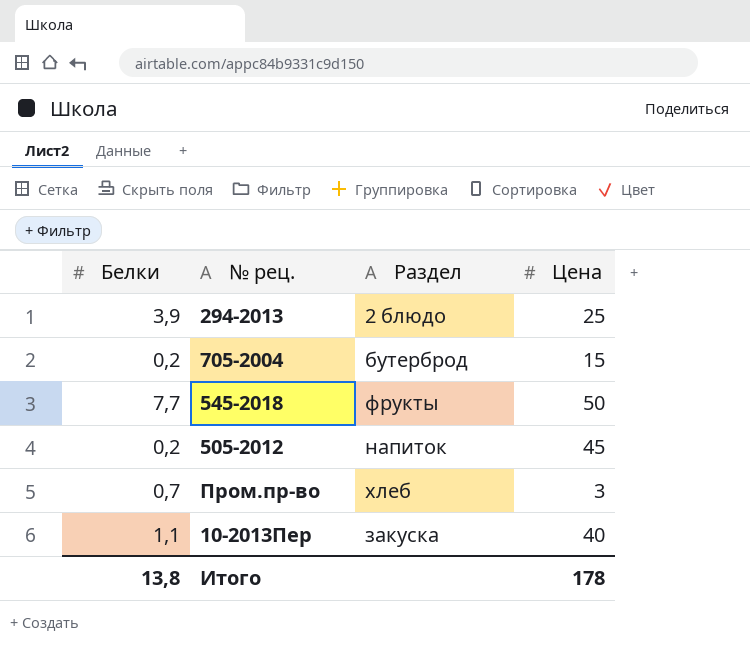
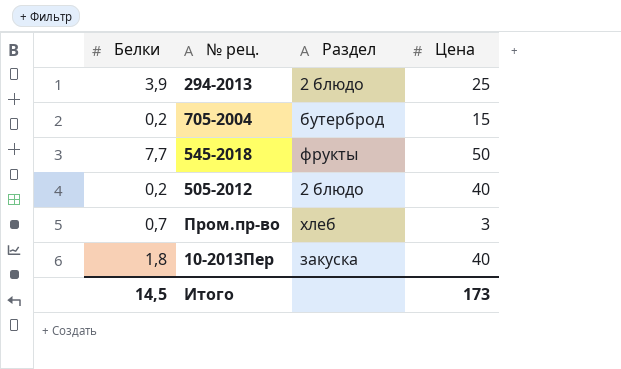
505-2012 | Раздел: напиток -> 2 блюдо
505-2012 | Цена: 45 -> 40
10-2013Пер | Белки: 1,1 -> 1,8
Итого | Белки: 13,8 -> 14,5
Итого | Цена: 178 -> 173

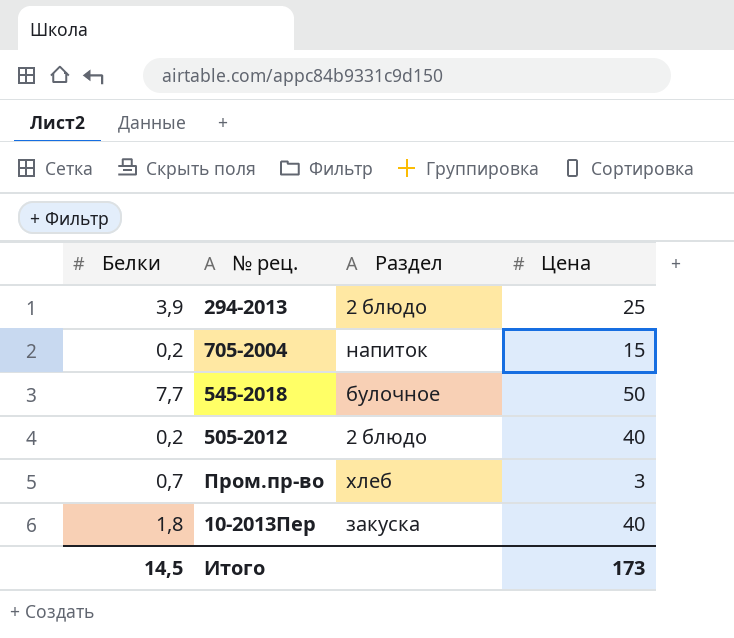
705-2004 | Раздел: бутерброд -> напиток
545-2018 | Раздел: фрукты -> булочное

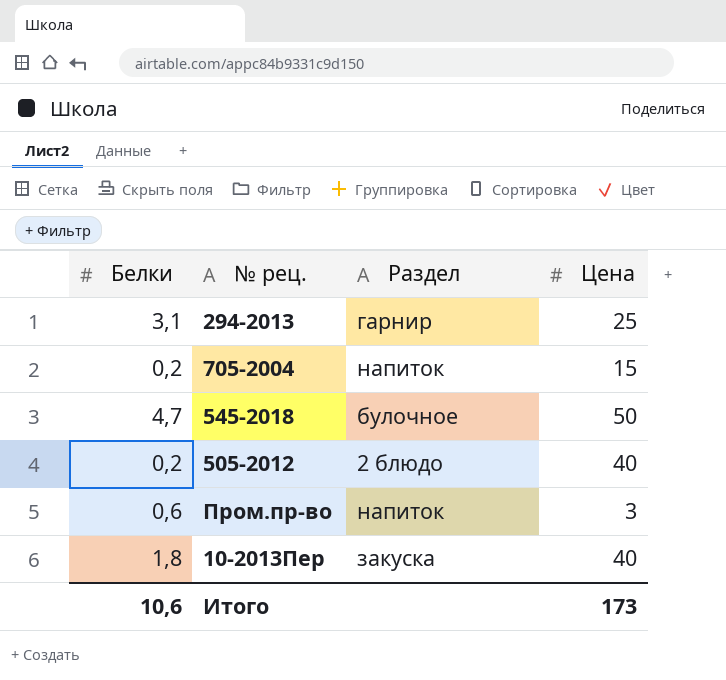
294-2013 | Белки: 3,9 -> 3,1
294-2013 | Раздел: 2 блюдо -> гарнир
545-2018 | Белки: 7,7 -> 4,7
Пром.пр-во | Белки: 0,7 -> 0,6
Пром.пр-во | Раздел: хлеб -> напиток
Итого | Белки: 14,5 -> 10,6

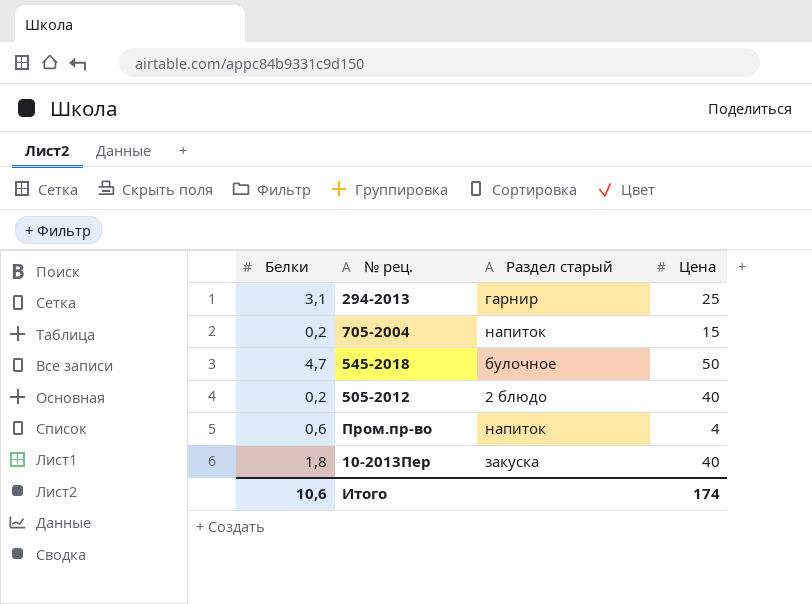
column name: Раздел -> Раздел старый
Пром.пр-во | Цена: 3 -> 4
Итого | Цена: 173 -> 174

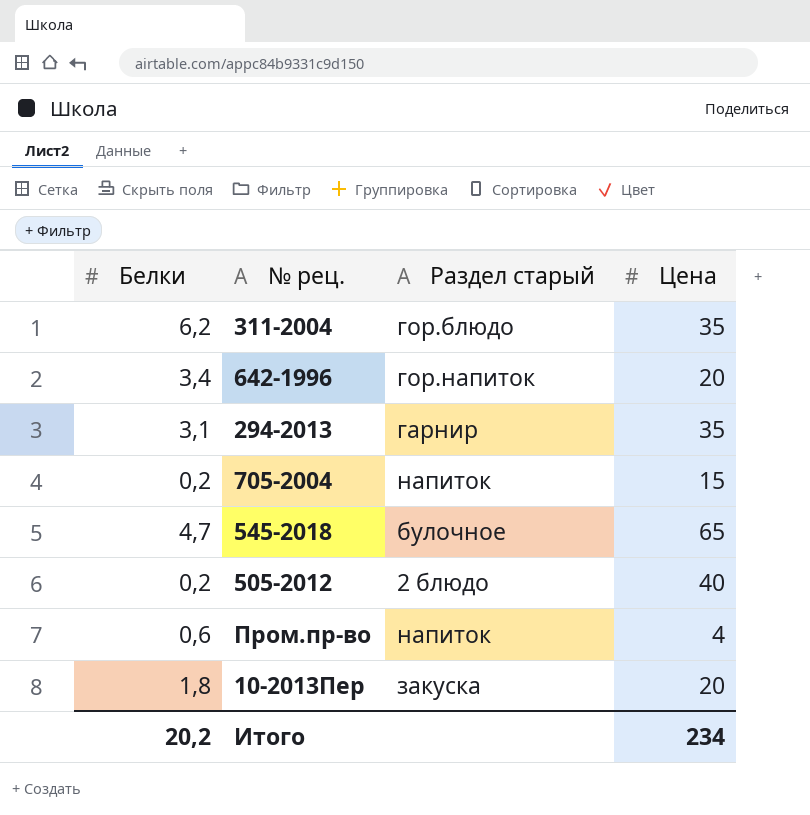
row 311-2004: none -> 6,2 | гор.блюдо | 35
row 642-1996: none -> 3,4 | гор.напиток | 20
294-2013 | Цена: 25 -> 35
545-2018 | Цена: 50 -> 65
10-2013Пер | Цена: 40 -> 20
Итого | Белки: 10,6 -> 20,2
Итого | Цена: 174 -> 234

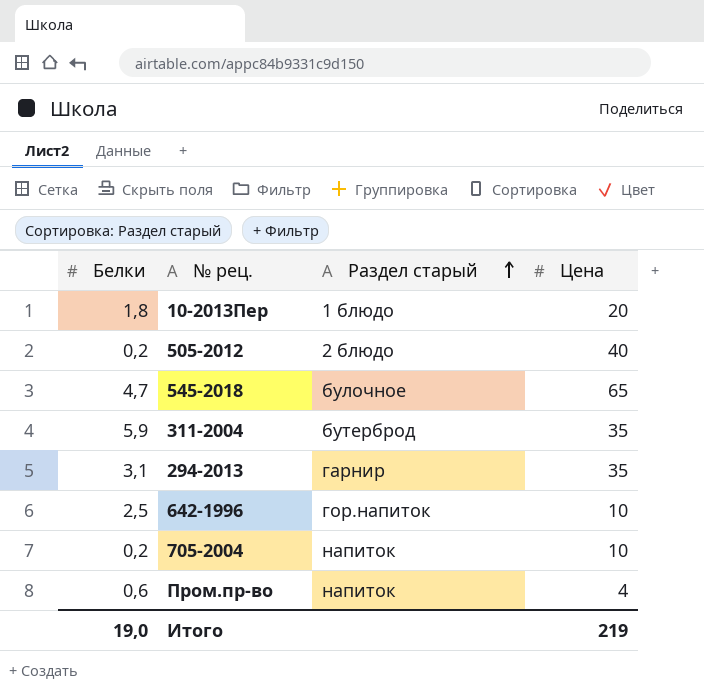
row order: none -> Раздел старый ascending
10-2013Пер | Раздел старый: закуска -> 1 блюдо
311-2004 | Белки: 6,2 -> 5,9
311-2004 | Раздел старый: гор.блюдо -> бутерброд
642-1996 | Белки: 3,4 -> 2,5
642-1996 | Цена: 20 -> 10
705-2004 | Цена: 15 -> 10
Итого | Белки: 20,2 -> 19,0
Итого | Цена: 234 -> 219

